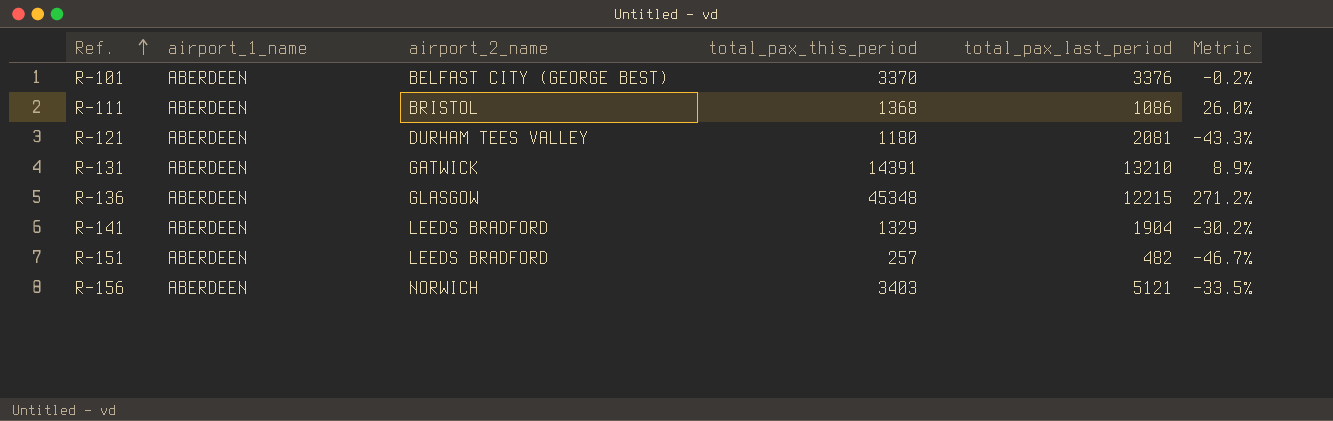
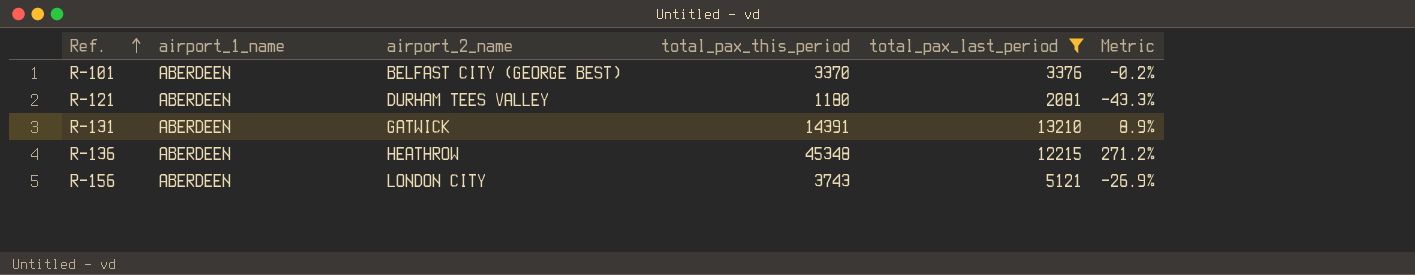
filter: none -> total_pax_last_period >= 2081
R-136 | airport_2_name: GLASGOW -> HEATHROW
R-156 | airport_2_name: NORWICH -> LONDON CITY
R-156 | total_pax_this_period: 3403 -> 3743
R-156 | Metric: -33.5% -> -26.9%

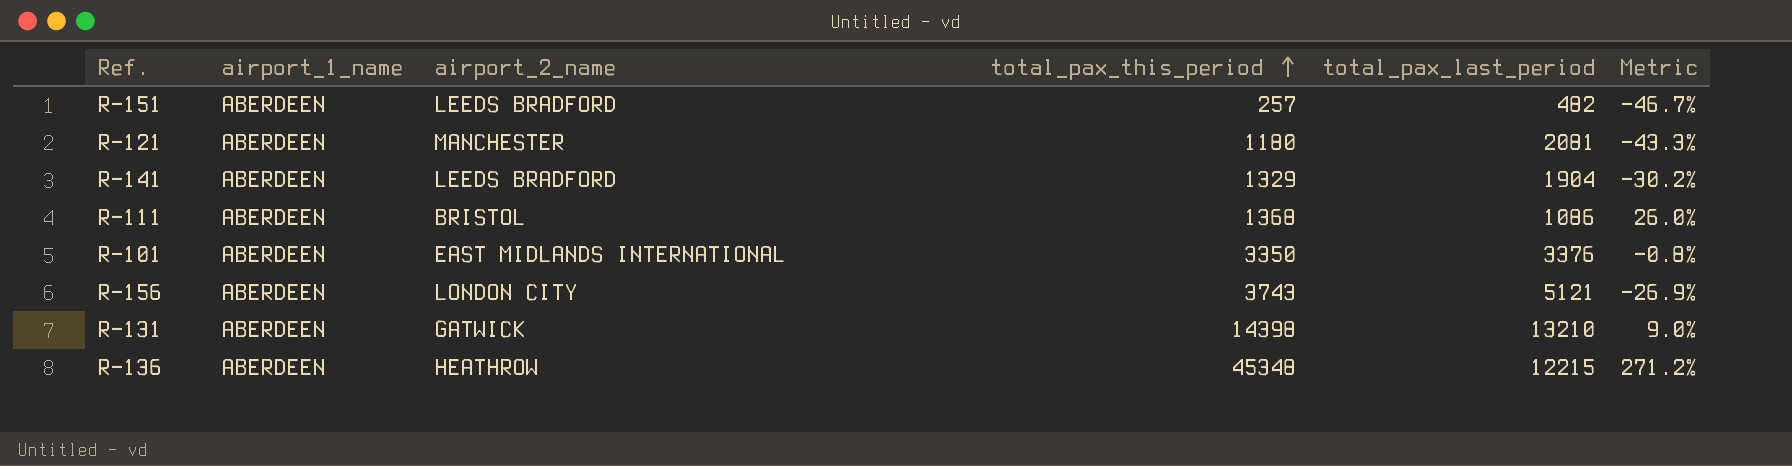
filter: total_pax_last_period >= 2081 -> none
row order: Ref. ascending -> total_pax_this_period ascending
R-121 | airport_2_name: DURHAM TEES VALLEY -> MANCHESTER
R-101 | airport_2_name: BELFAST CITY (GEORGE BEST) -> EAST MIDLANDS INTERNATIONAL
R-101 | total_pax_this_period: 3370 -> 3350
R-101 | Metric: -0.2% -> -0.8%
R-131 | total_pax_this_period: 14391 -> 14398
R-131 | Metric: 8.9% -> 9.0%

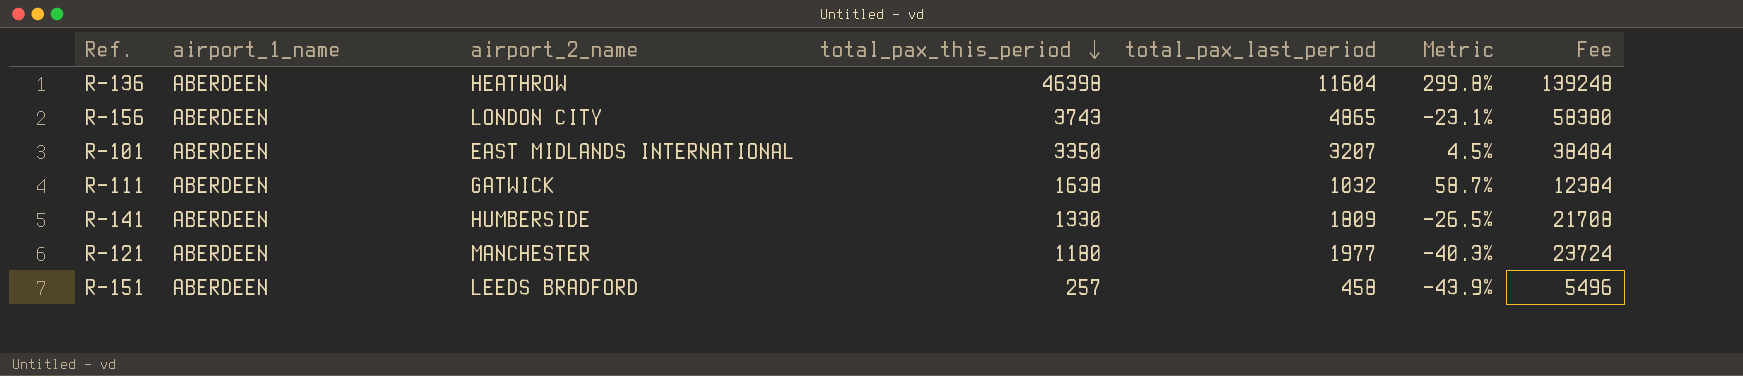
row order: total_pax_this_period ascending -> total_pax_this_period descending
column Fee | formula: none -> [total_pax_last_period] * 12
row R-131: ABERDEEN | GATWICK | 14398 | 13210 | 9.0% -> none
R-136 | total_pax_this_period: 45348 -> 46398
R-136 | total_pax_last_period: 12215 -> 11604
R-136 | Metric: 271.2% -> 299.8%
R-156 | total_pax_last_period: 5121 -> 4865
R-156 | Metric: -26.9% -> -23.1%
R-101 | total_pax_last_period: 3376 -> 3207
R-101 | Metric: -0.8% -> 4.5%
R-111 | airport_2_name: BRISTOL -> GATWICK
R-111 | total_pax_this_period: 1368 -> 1638
R-111 | total_pax_last_period: 1086 -> 1032
R-111 | Metric: 26.0% -> 58.7%
R-141 | airport_2_name: LEEDS BRADFORD -> HUMBERSIDE
R-141 | total_pax_this_period: 1329 -> 1330
R-141 | total_pax_last_period: 1904 -> 1809
R-141 | Metric: -30.2% -> -26.5%
R-121 | total_pax_last_period: 2081 -> 1977
R-121 | Metric: -43.3% -> -40.3%
R-151 | total_pax_last_period: 482 -> 458
R-151 | Metric: -46.7% -> -43.9%

